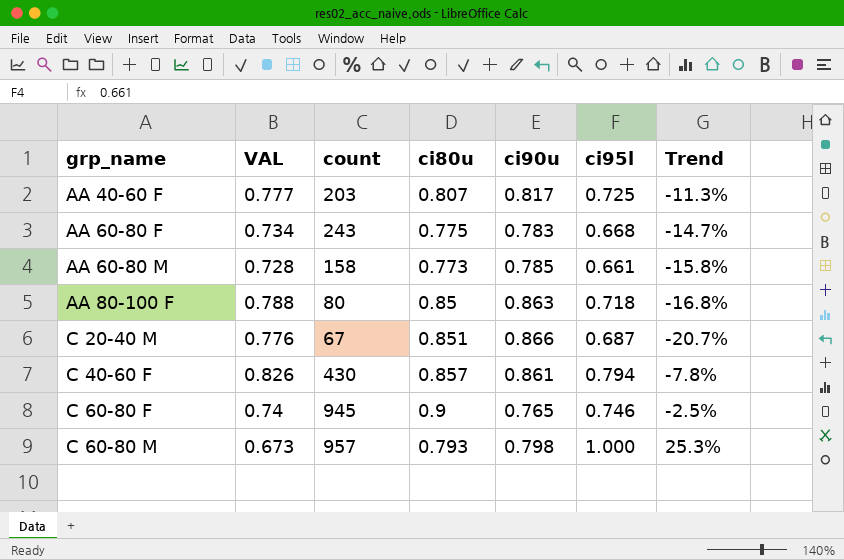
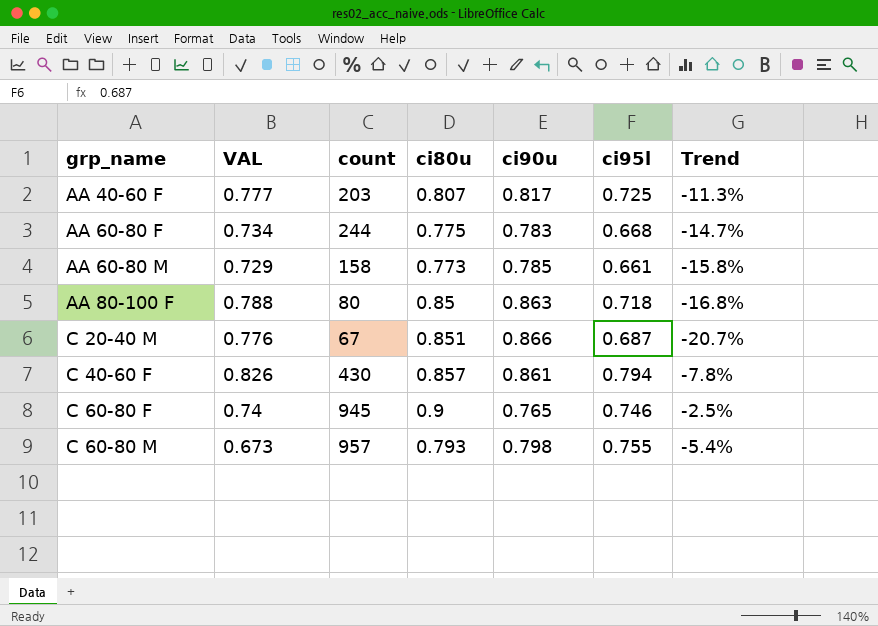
AA 60-80 F | count: 243 -> 244
AA 60-80 M | VAL: 0.728 -> 0.729
C 60-80 M | ci95l: 1.000 -> 0.755
C 60-80 M | Trend: 25.3% -> -5.4%

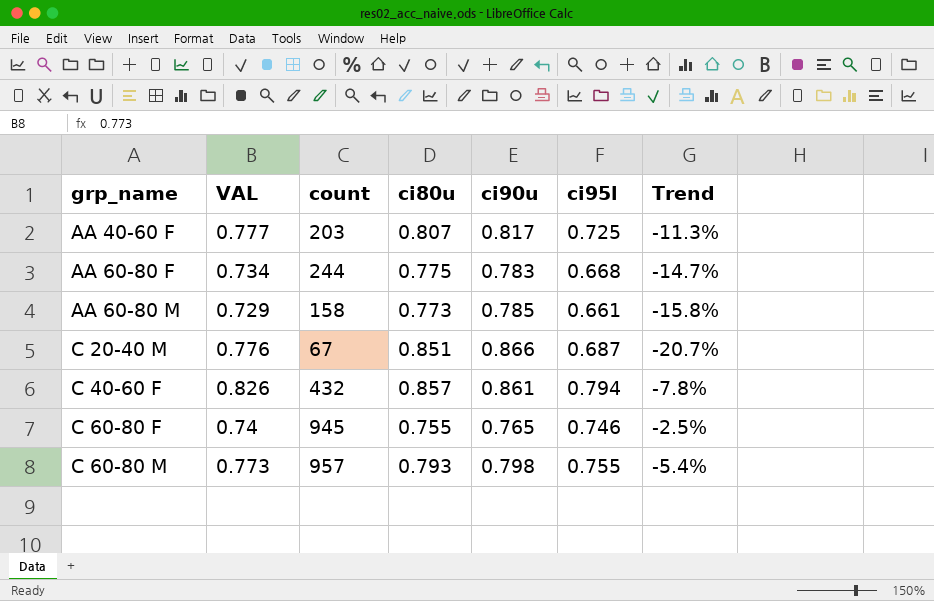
row AA 80-100 F: 0.788 | 80 | 0.85 | 0.863 | 0.718 | -16.8% -> none
C 40-60 F | count: 430 -> 432
C 60-80 F | ci80u: 0.9 -> 0.755
C 60-80 M | VAL: 0.673 -> 0.773

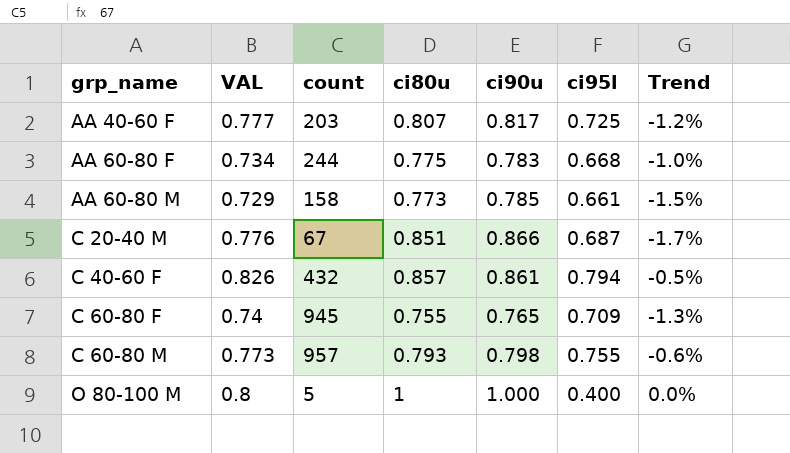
column Trend | formula: ([ci95l] - [ci90u]) / [ci90u] -> ([ci80u] - [ci90u]) / [ci90u]
C 60-80 F | ci95l: 0.746 -> 0.709
row O 80-100 M: none -> 0.8 | 5 | 1 | 1.000 | 0.400 | 0.0%

